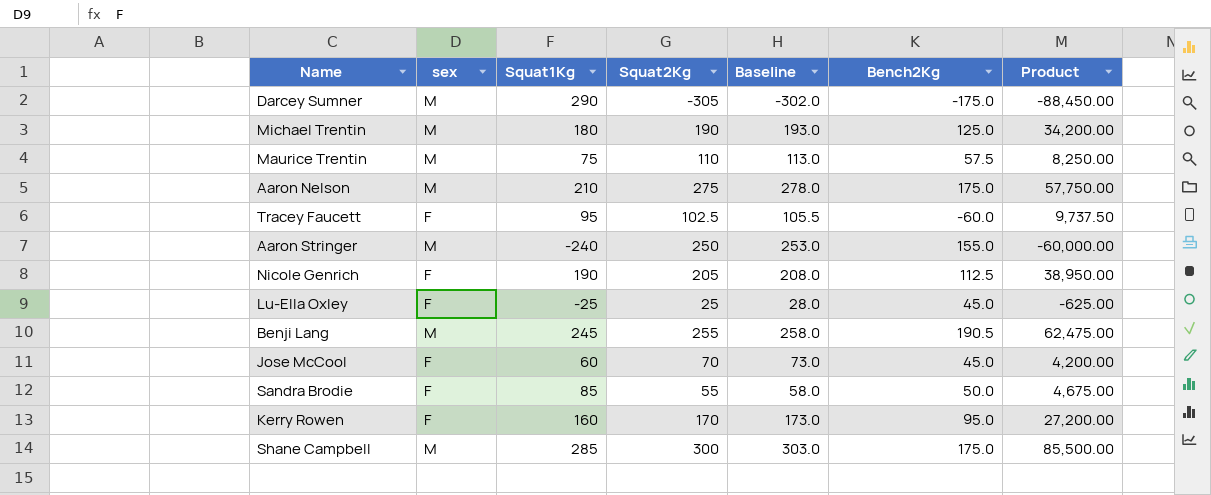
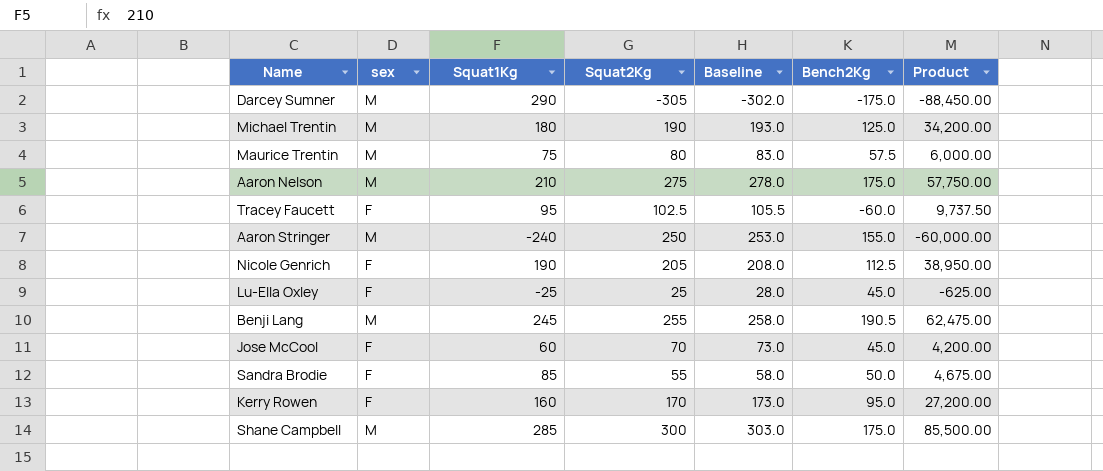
Maurice Trentin | Squat2Kg: 110 -> 80
Maurice Trentin | Baseline: 113.0 -> 83.0
Maurice Trentin | Product: 8,250.00 -> 6,000.00

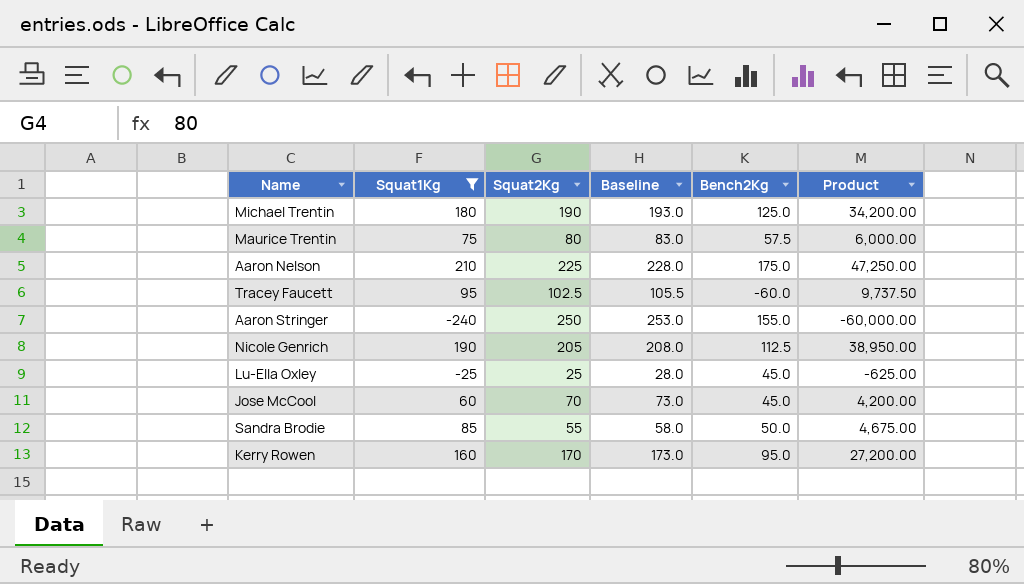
filter: none -> Squat1Kg <= 210
column sex | position: 2 -> none
Aaron Nelson | Squat2Kg: 275 -> 225
Aaron Nelson | Baseline: 278.0 -> 228.0
Aaron Nelson | Product: 57,750.00 -> 47,250.00

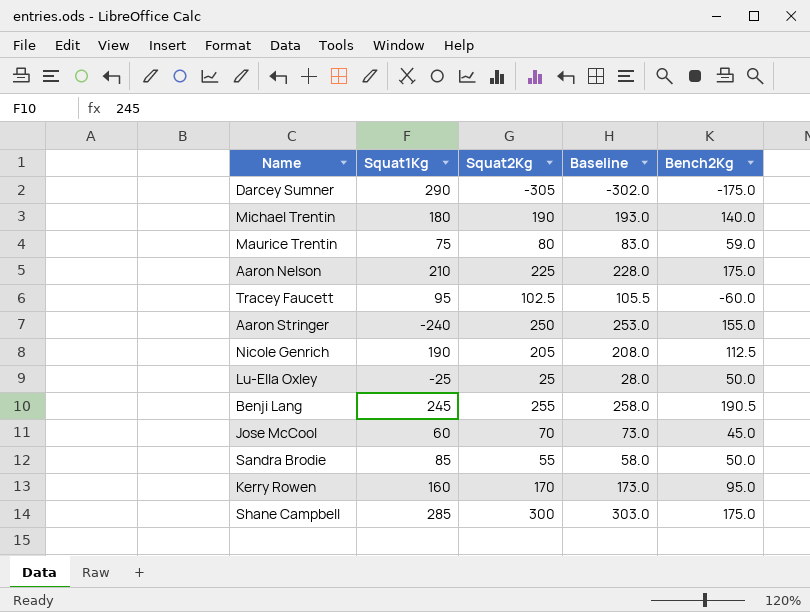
filter: Squat1Kg <= 210 -> none
column Product | formula: [Squat1Kg] * [Squat2Kg] -> none
Michael Trentin | Bench2Kg: 125.0 -> 140.0
Maurice Trentin | Bench2Kg: 57.5 -> 59.0
Lu-Ella Oxley | Bench2Kg: 45.0 -> 50.0

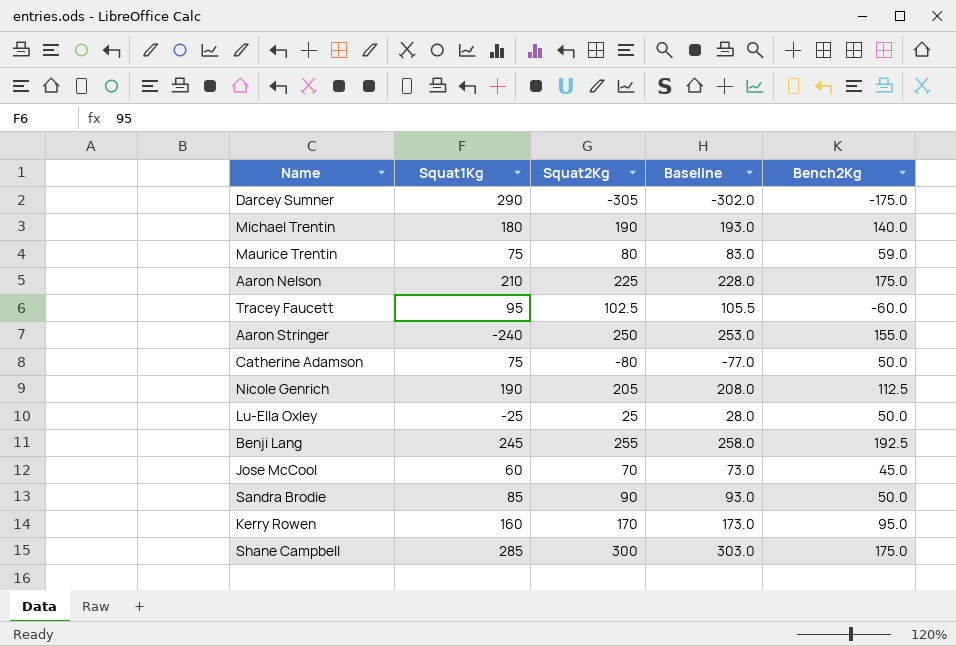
row Catherine Adamson: none -> 75 | -80 | -77.0 | 50.0
Benji Lang | Bench2Kg: 190.5 -> 192.5
Sandra Brodie | Squat2Kg: 55 -> 90
Sandra Brodie | Baseline: 58.0 -> 93.0

